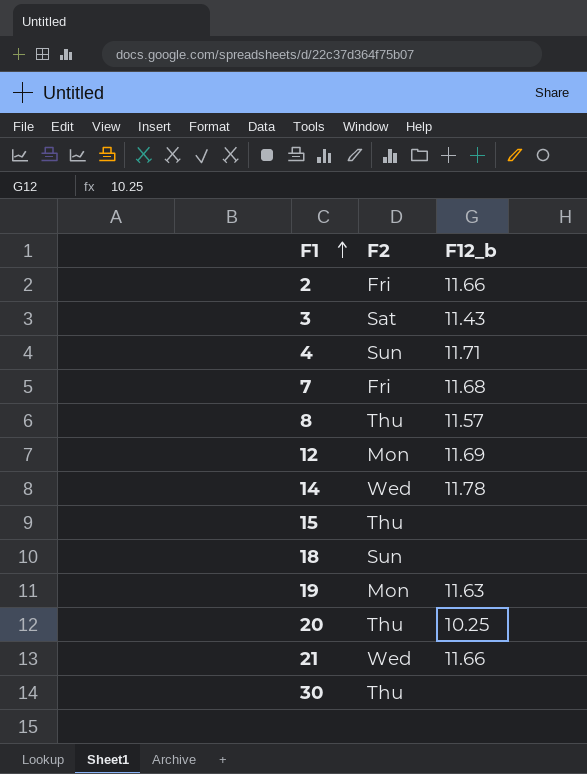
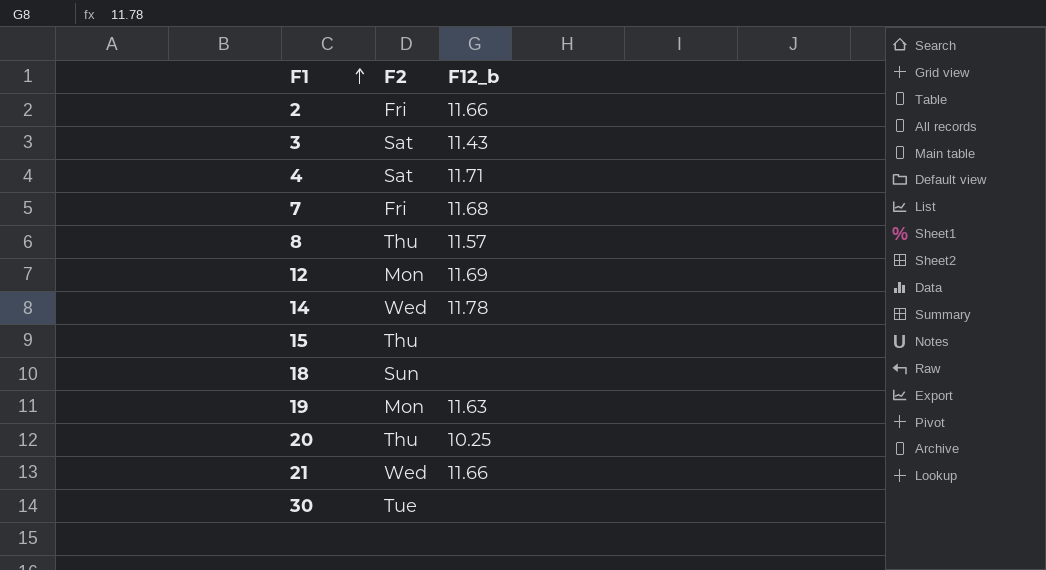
4 | F2: Sun -> Sat
30 | F2: Thu -> Tue

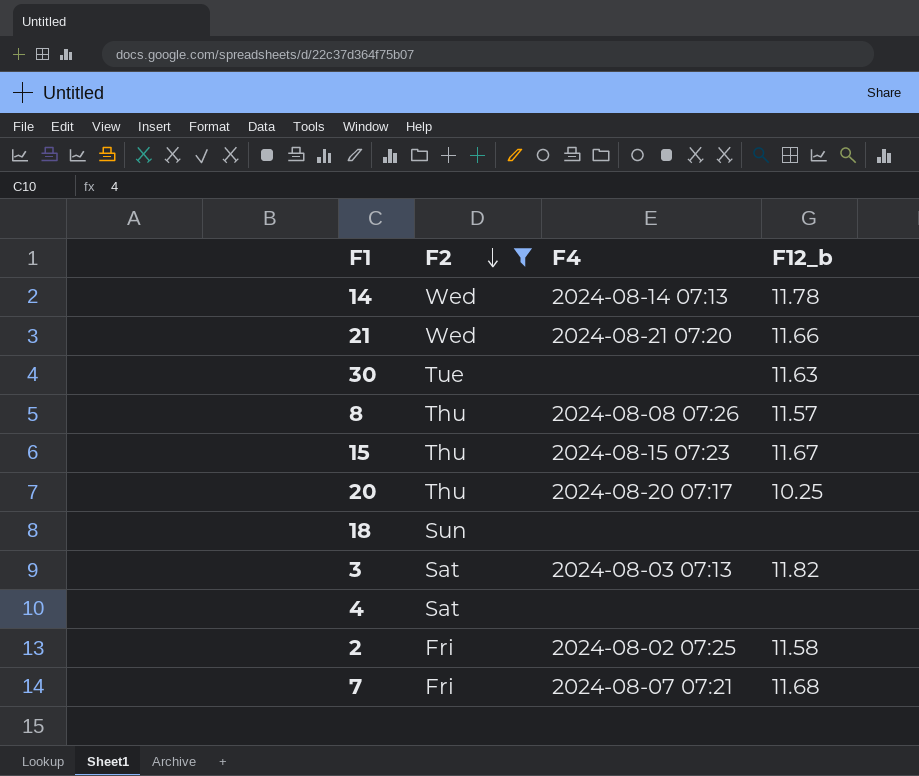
filter: none -> F2 != Mon
row order: F1 ascending -> F2 descending
column F4 | position: none -> 3
30 | F12_b: none -> 11.63
15 | F12_b: none -> 11.67
3 | F12_b: 11.43 -> 11.82
4 | F12_b: 11.71 -> none
2 | F12_b: 11.66 -> 11.58

